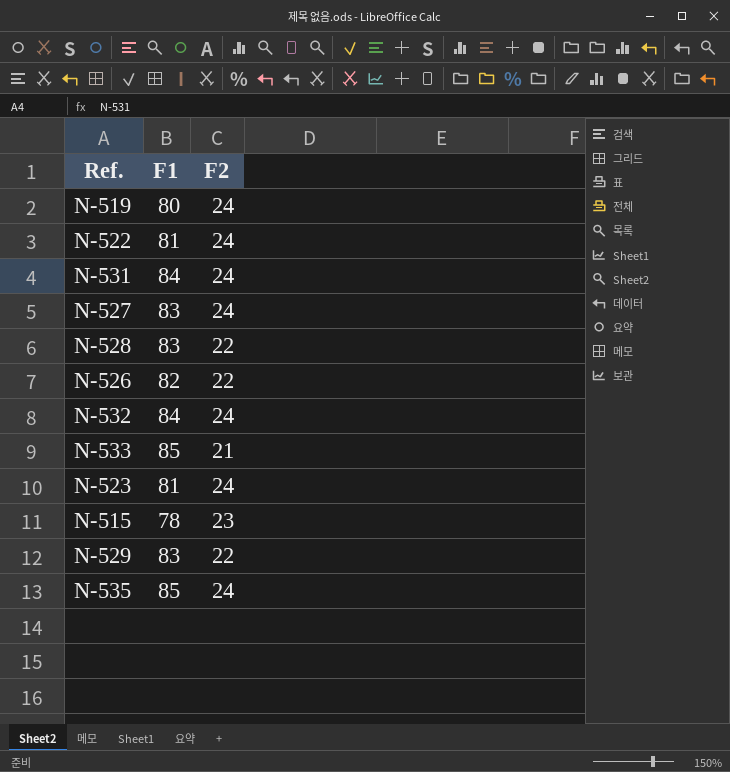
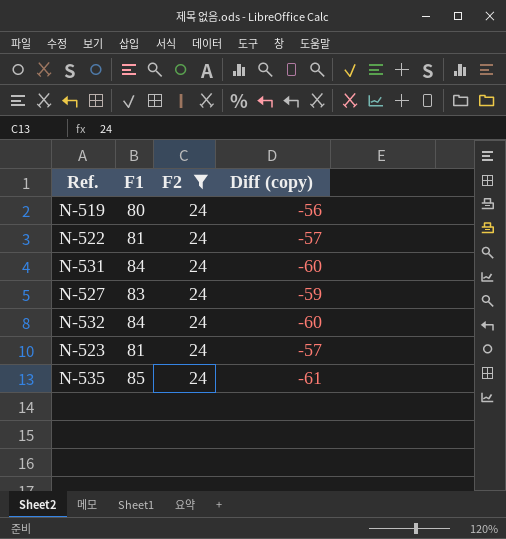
filter: none -> F2 = 24
column Diff (copy) | formula: none -> [F2] - [F1]

